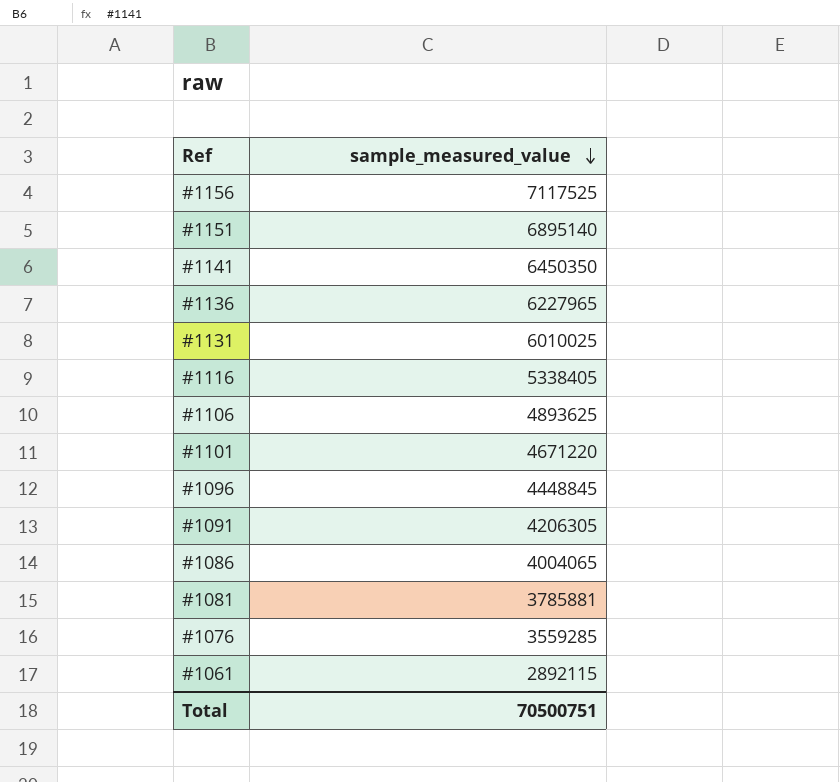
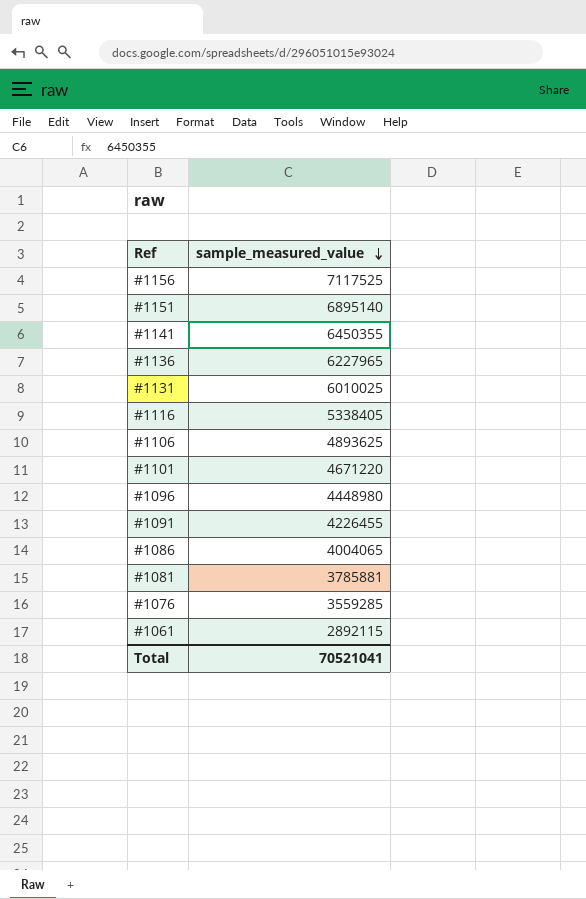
#1141 | sample_measured_value: 6450350 -> 6450355
#1096 | sample_measured_value: 4448845 -> 4448980
#1091 | sample_measured_value: 4206305 -> 4226455
Total | sample_measured_value: 70500751 -> 70521041

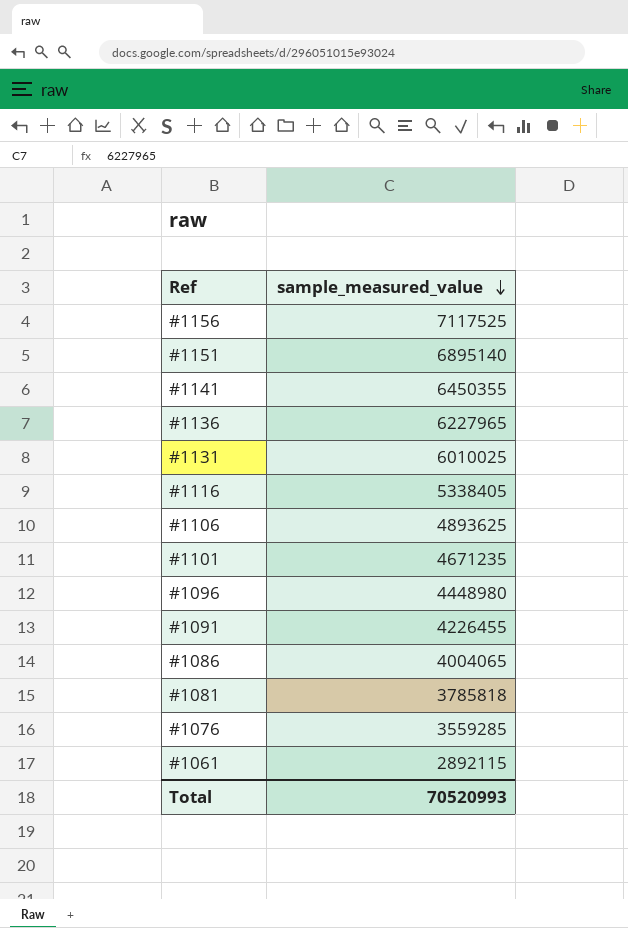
#1101 | sample_measured_value: 4671220 -> 4671235
#1081 | sample_measured_value: 3785881 -> 3785818
Total | sample_measured_value: 70521041 -> 70520993

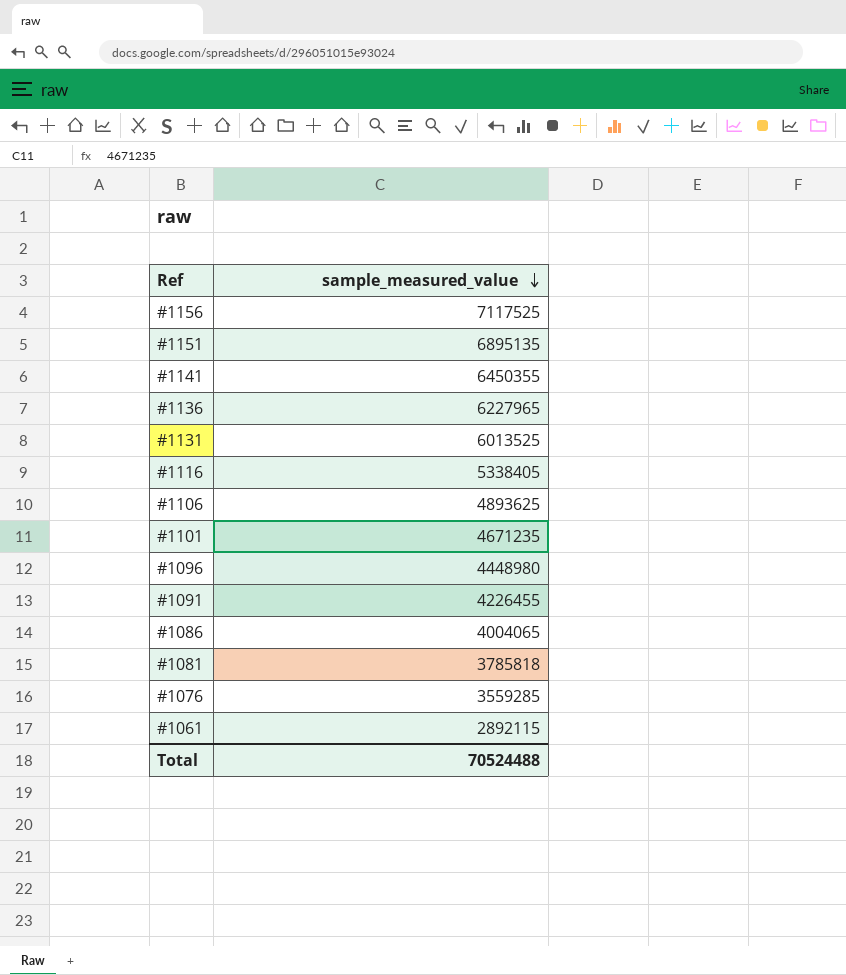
#1151 | sample_measured_value: 6895140 -> 6895135
#1131 | sample_measured_value: 6010025 -> 6013525
Total | sample_measured_value: 70520993 -> 70524488

